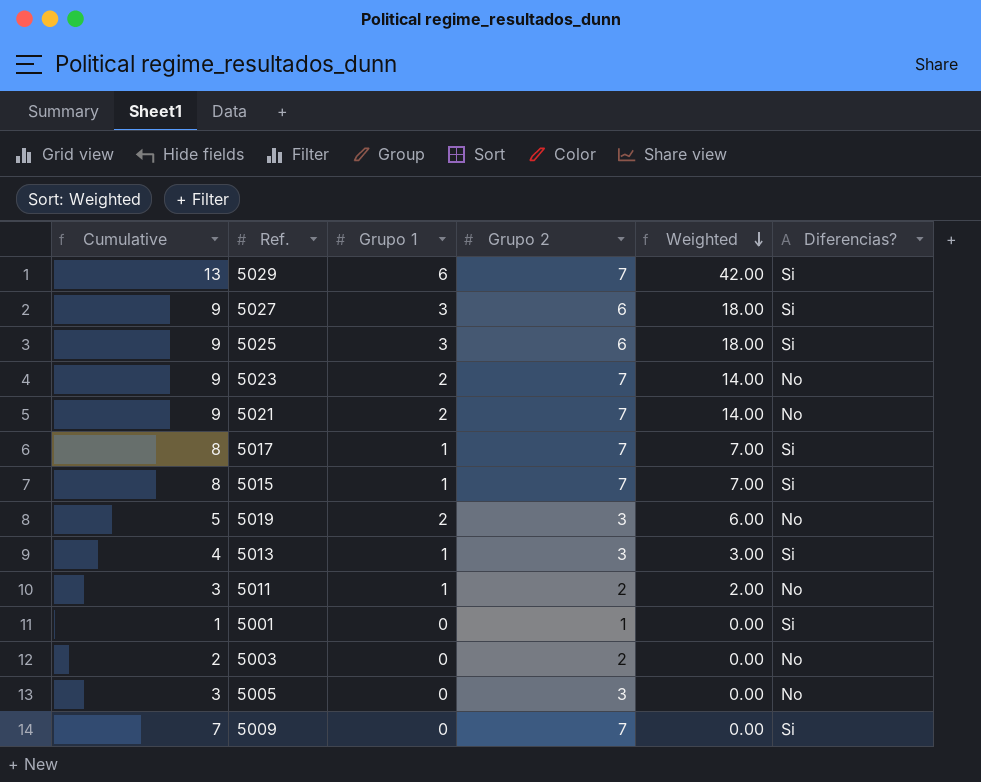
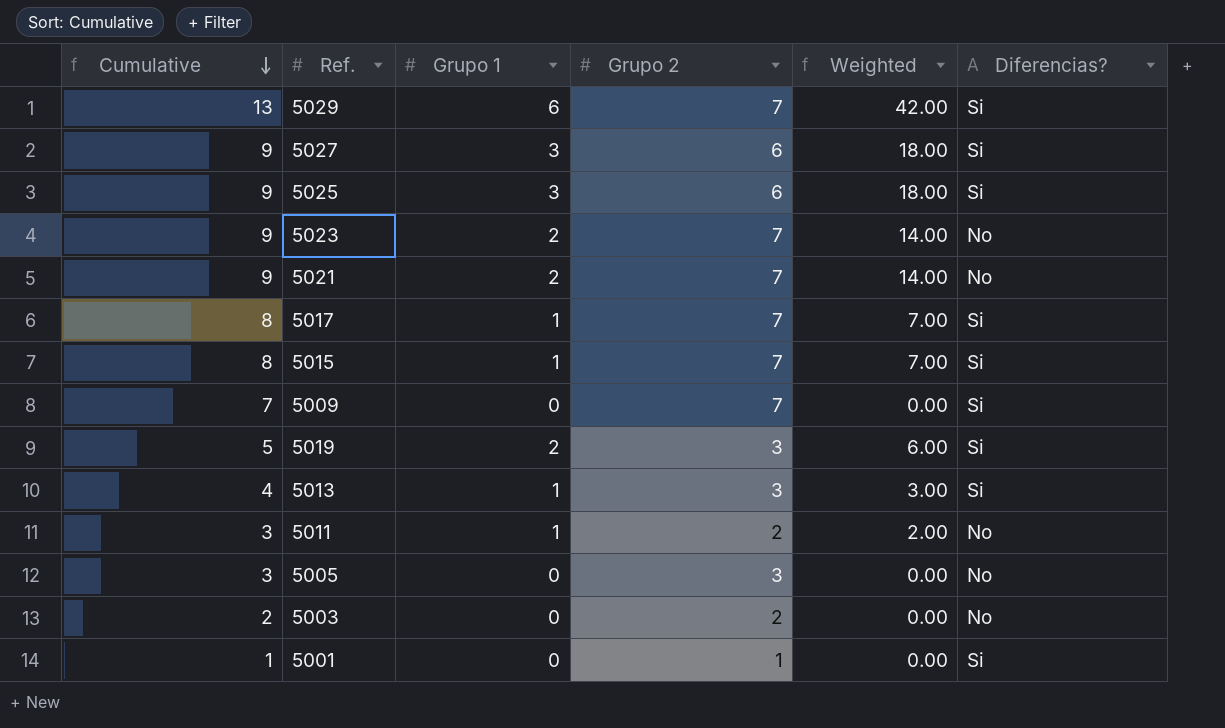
row order: Weighted descending -> Cumulative descending
5019 | Diferencias?: No -> Si

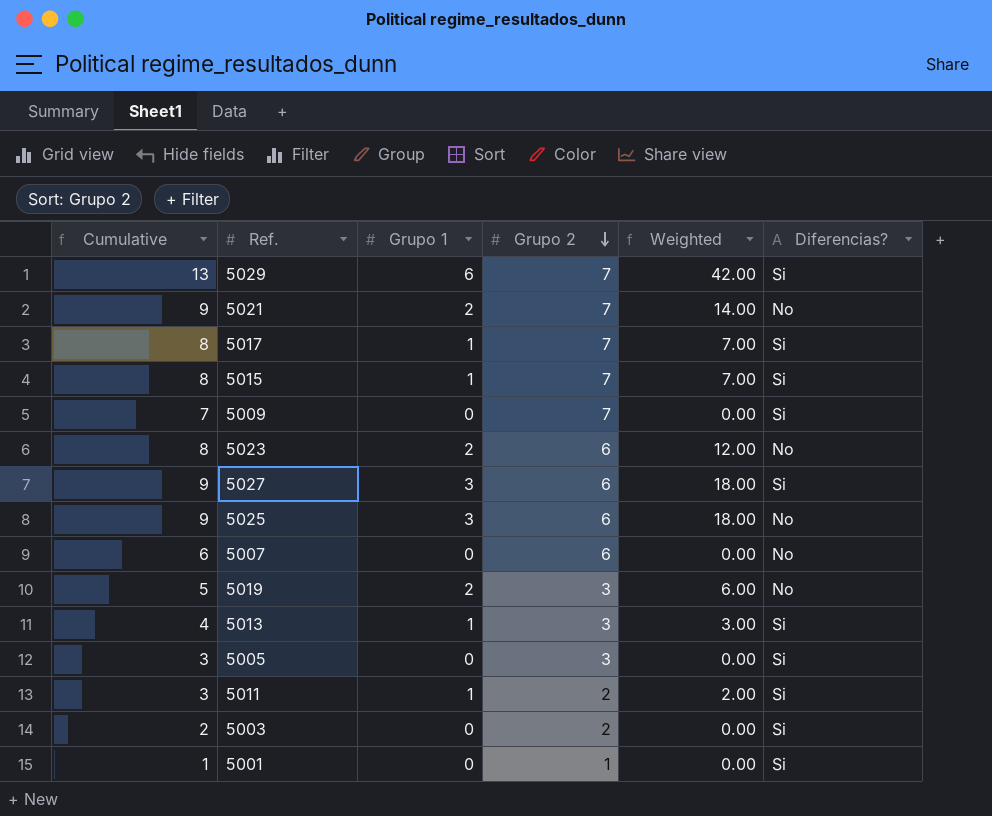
row order: Cumulative descending -> Grupo 2 descending
5023 | Cumulative: 9 -> 8
5023 | Grupo 2: 7 -> 6
5023 | Weighted: 14.00 -> 12.00
5025 | Diferencias?: Si -> No
row 5007: none -> 6 | 0 | 6 | 0.00 | No
5019 | Diferencias?: Si -> No
5005 | Diferencias?: No -> Si
5011 | Diferencias?: No -> Si
5003 | Diferencias?: No -> Si

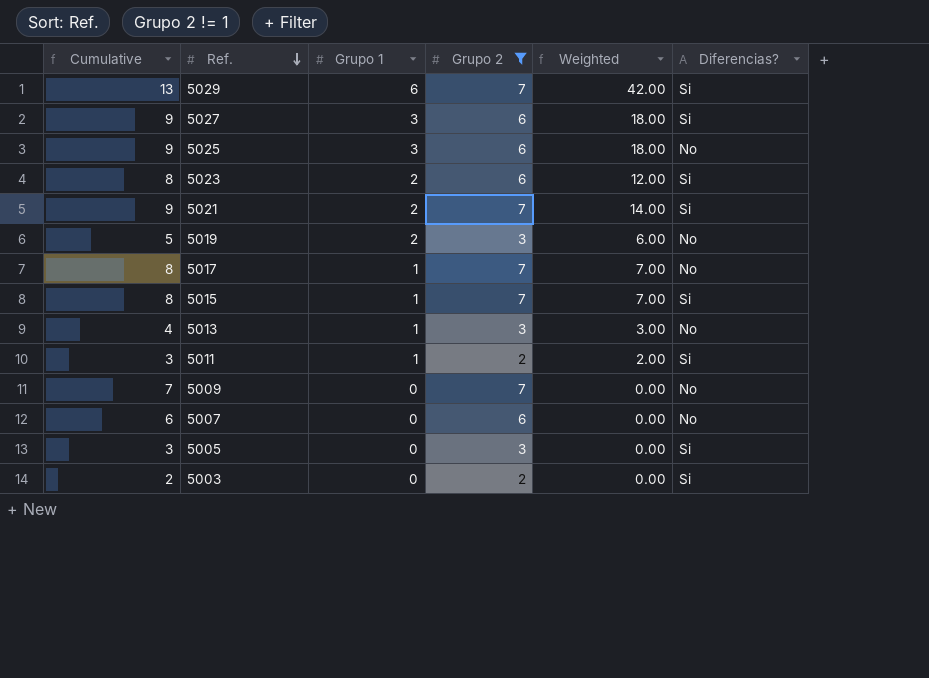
filter: none -> Grupo 2 != 1
row order: Grupo 2 descending -> Ref. descending
5023 | Diferencias?: No -> Si
5021 | Diferencias?: No -> Si
5017 | Diferencias?: Si -> No
5013 | Diferencias?: Si -> No
5009 | Diferencias?: Si -> No

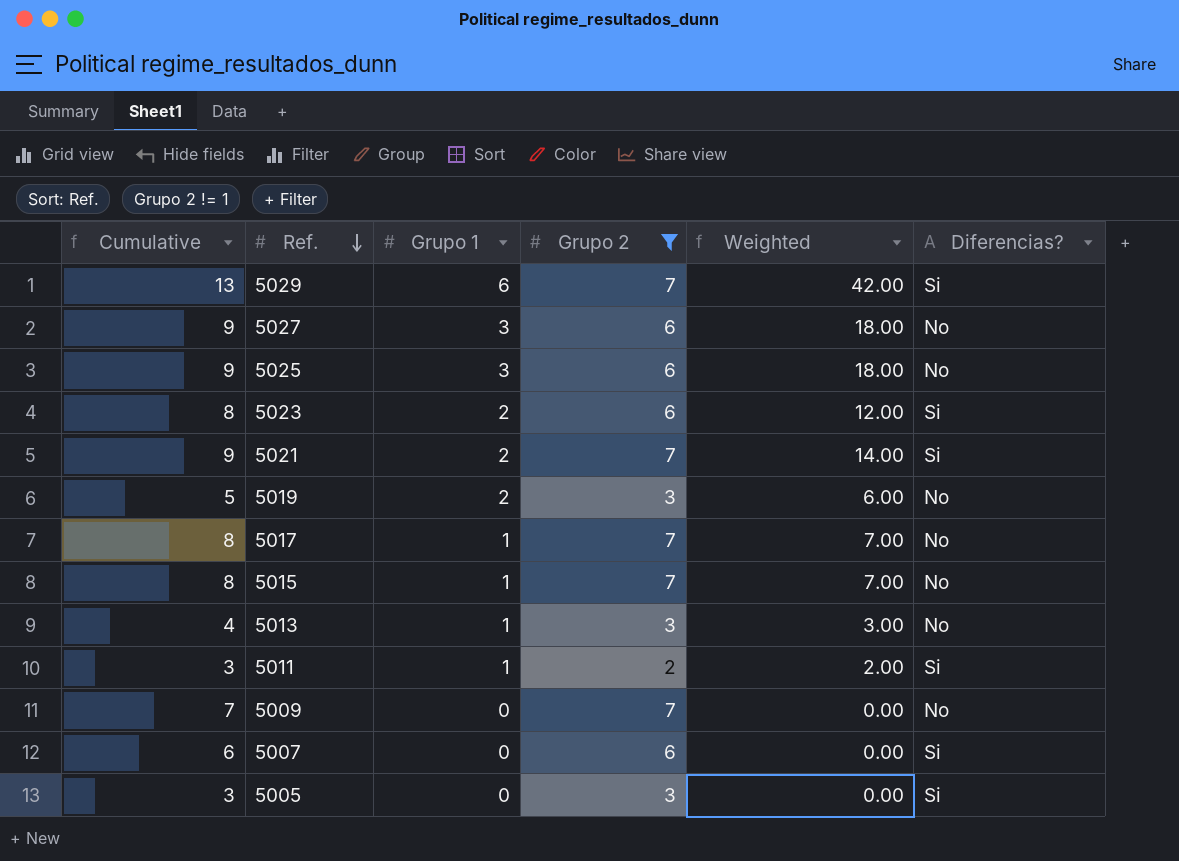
row 5003: 2 | 0 | 2 | 0.00 | Si -> none
5027 | Diferencias?: Si -> No
5015 | Diferencias?: Si -> No
5007 | Diferencias?: No -> Si

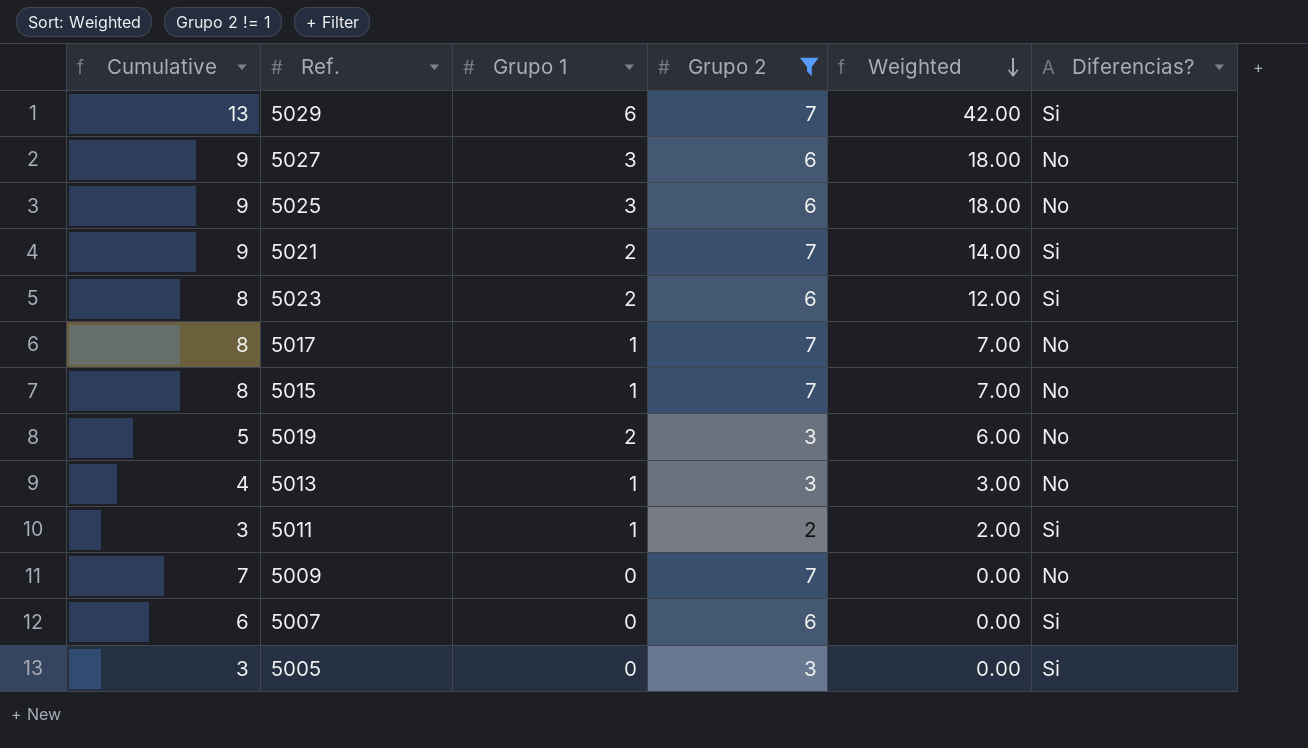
row order: Ref. descending -> Weighted descending

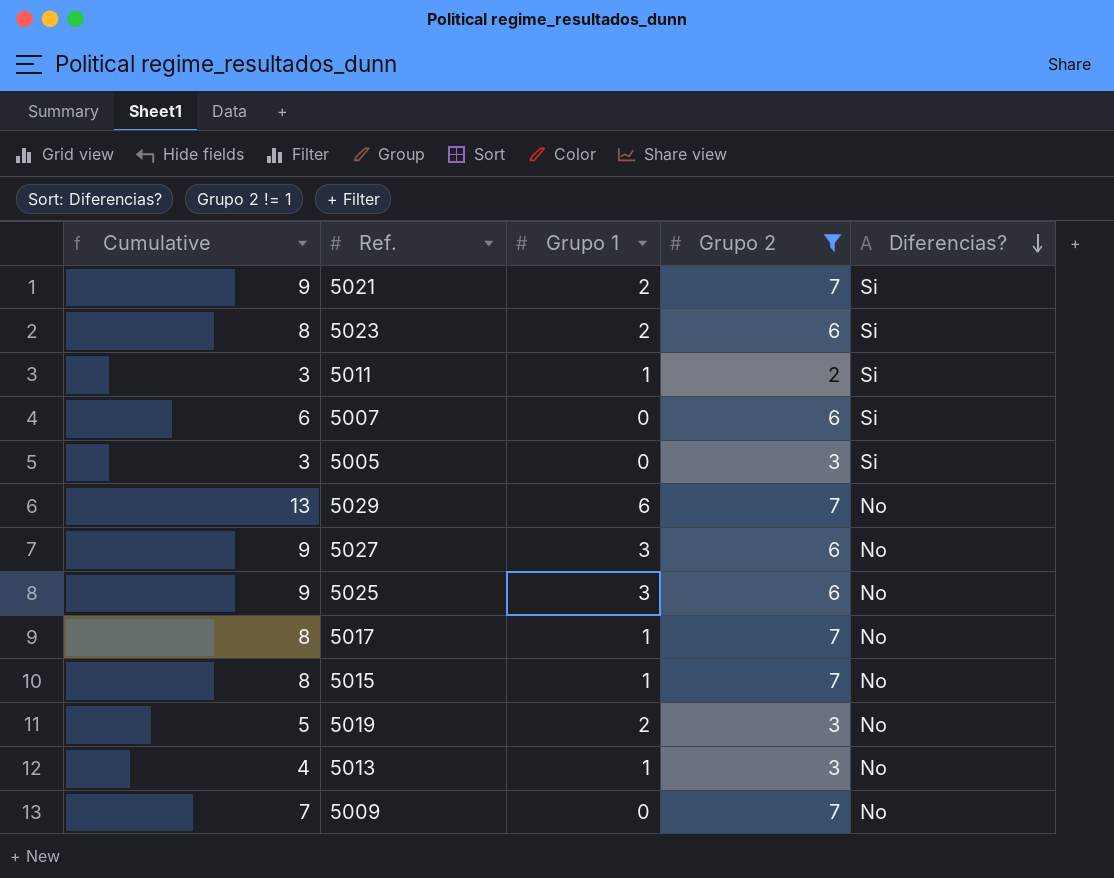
row order: Weighted descending -> Diferencias? descending
column Weighted | formula: [Grupo 1] * [Grupo 2] -> none
5029 | Diferencias?: Si -> No

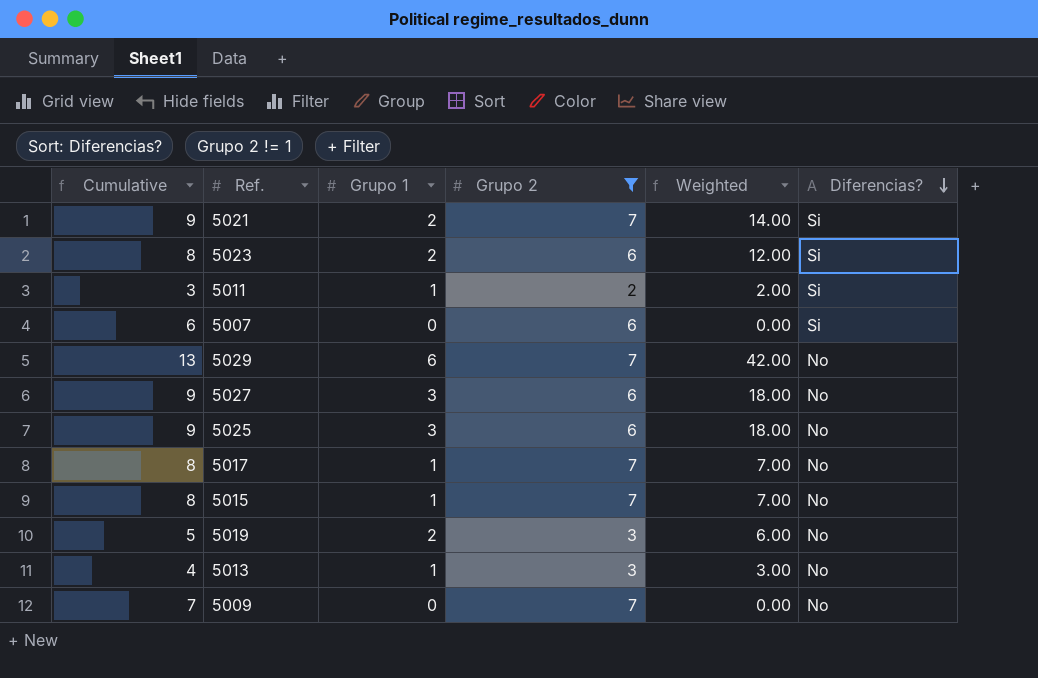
column Weighted | formula: none -> [Grupo 1] * [Grupo 2]
row 5005: 3 | 0 | 3 | Si -> none

